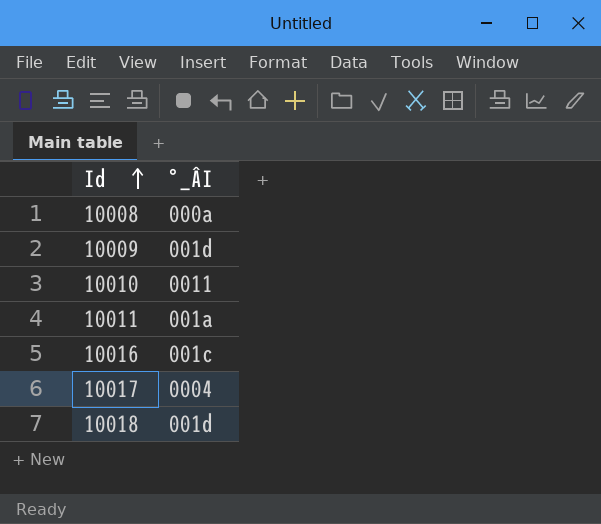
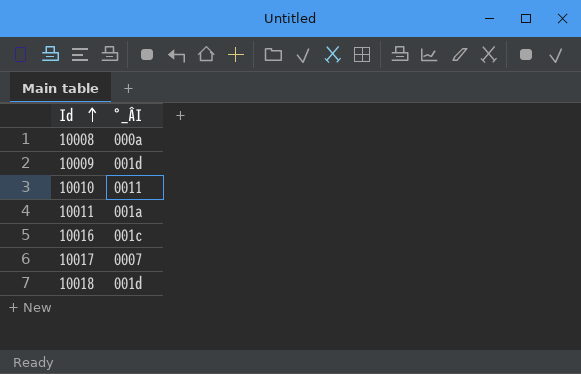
10017 | °_ÂI: 0004 -> 0007

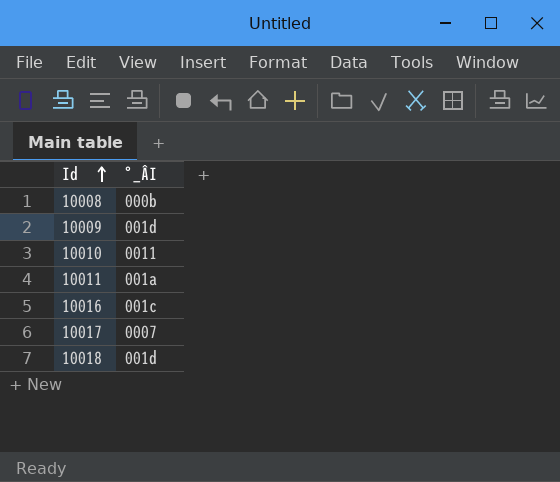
10008 | °_ÂI: 000a -> 000b

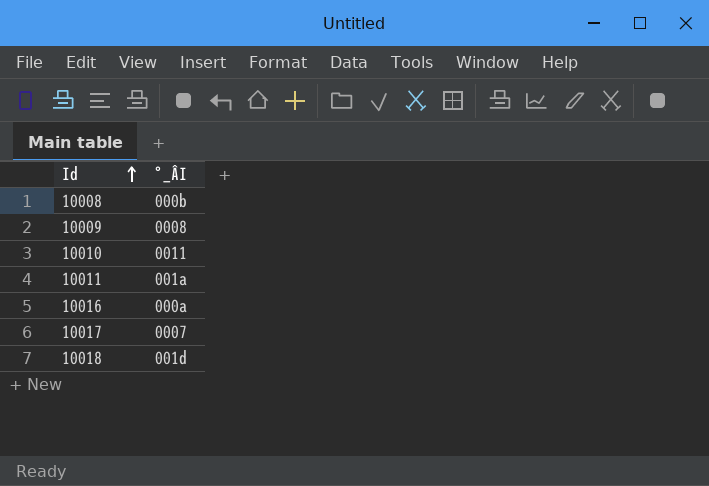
10009 | °_ÂI: 001d -> 0008
10016 | °_ÂI: 001c -> 000a

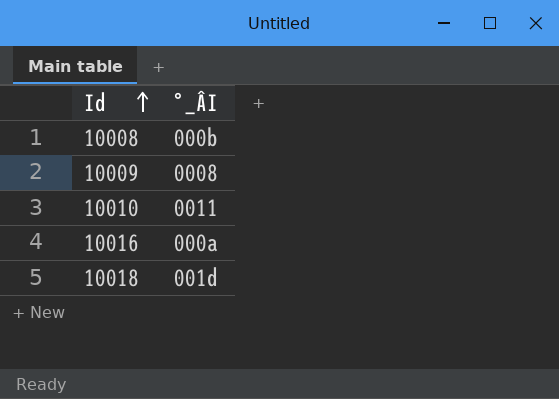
row 10011: 001a -> none
row 10017: 0007 -> none

